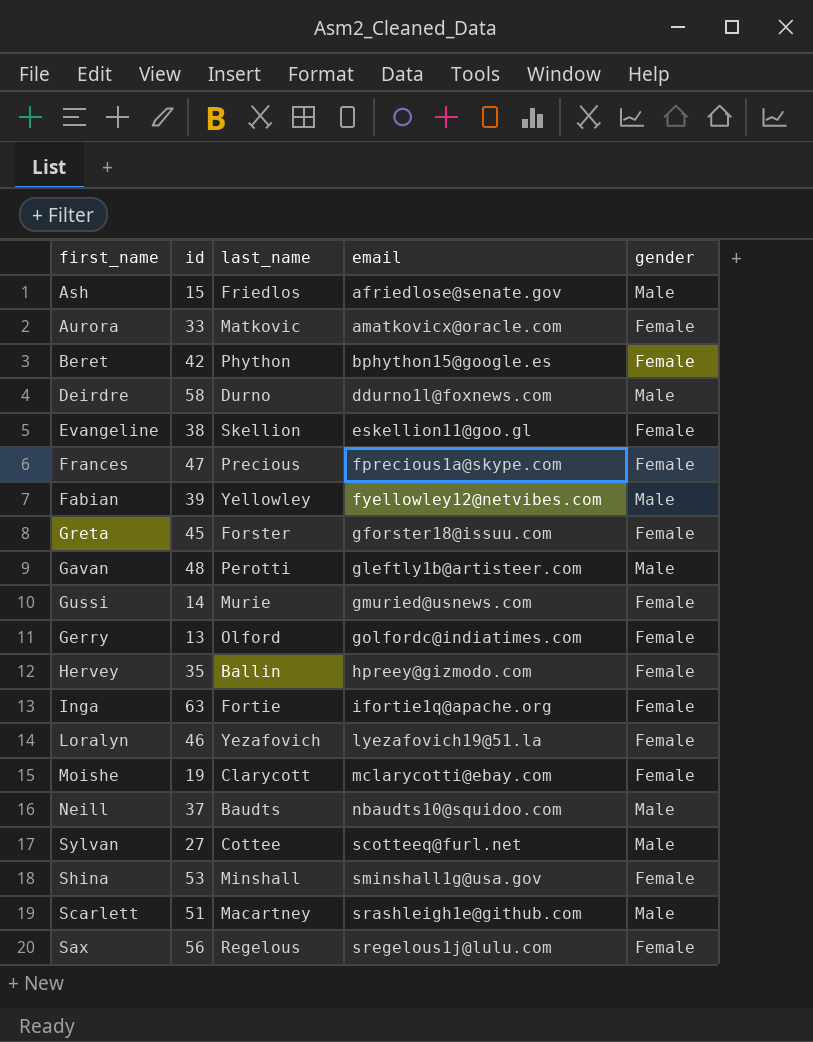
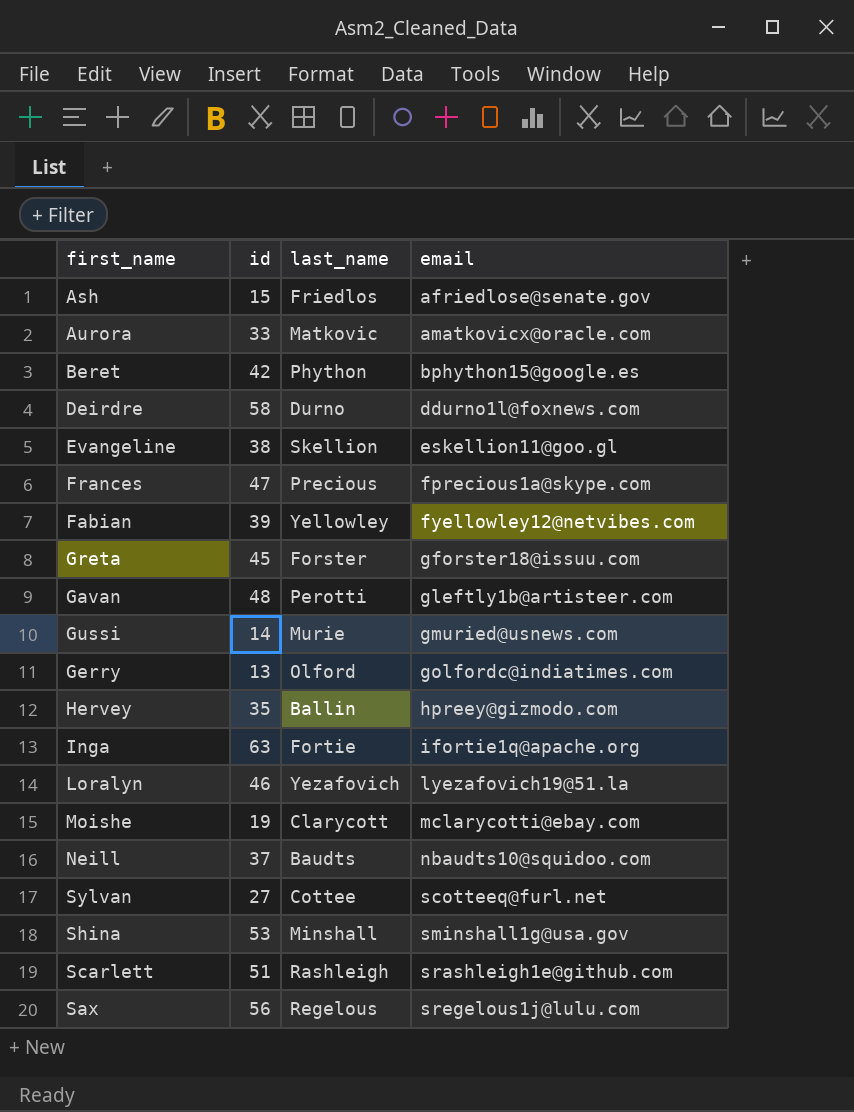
column gender | position: 5 -> none
Scarlett | last_name: Macartney -> Rashleigh

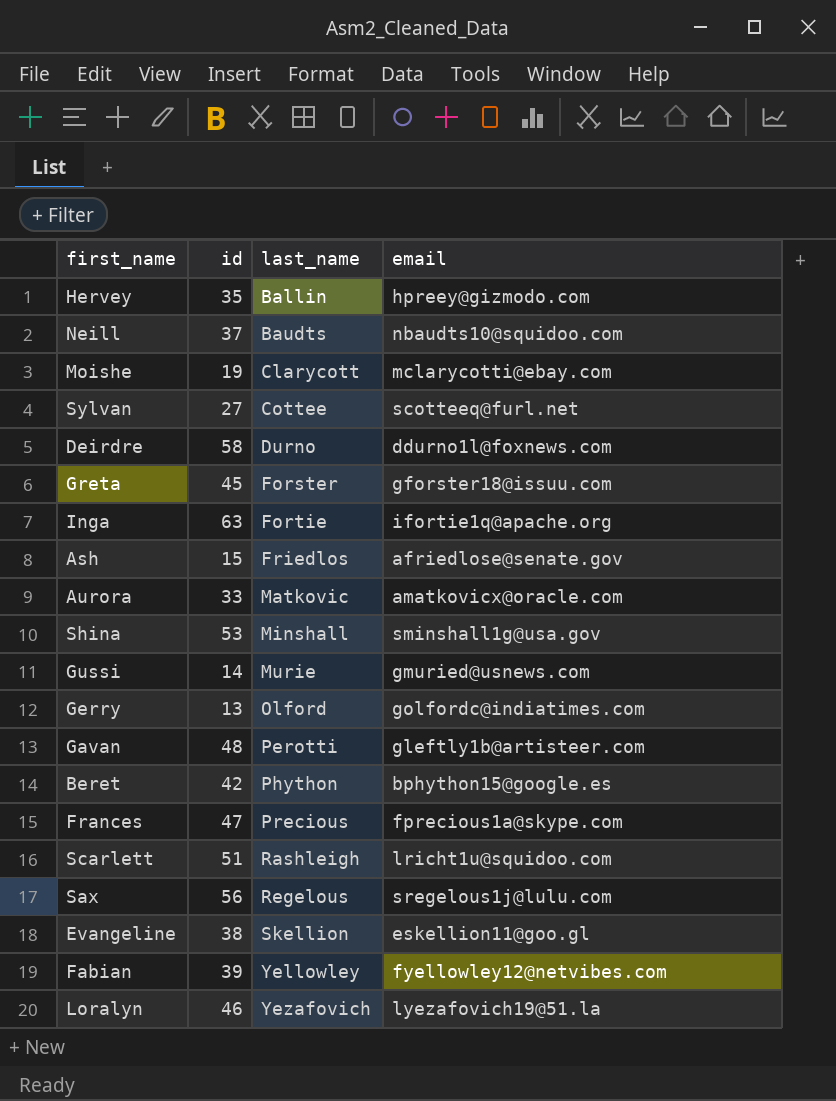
row order: email ascending -> last_name ascending
Scarlett | email: srashleigh1e@github.com -> lricht1u@squidoo.com

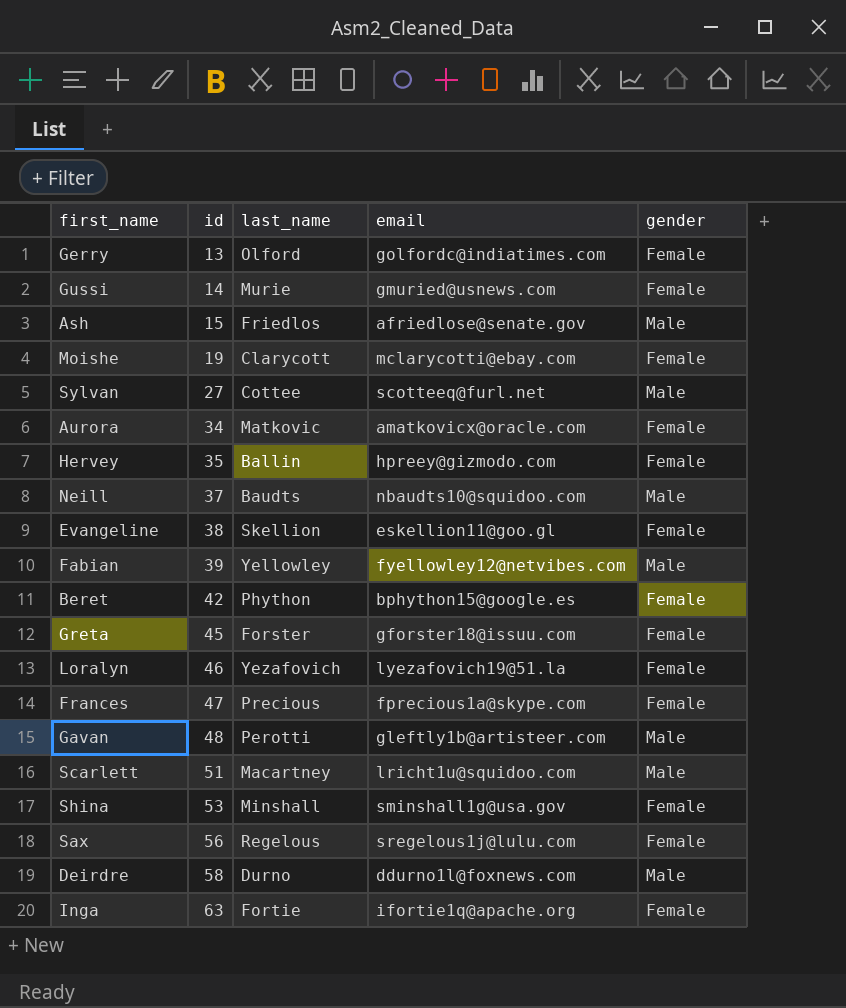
row order: last_name ascending -> id ascending
column gender | position: none -> 5
Aurora | id: 33 -> 34
Scarlett | last_name: Rashleigh -> Macartney

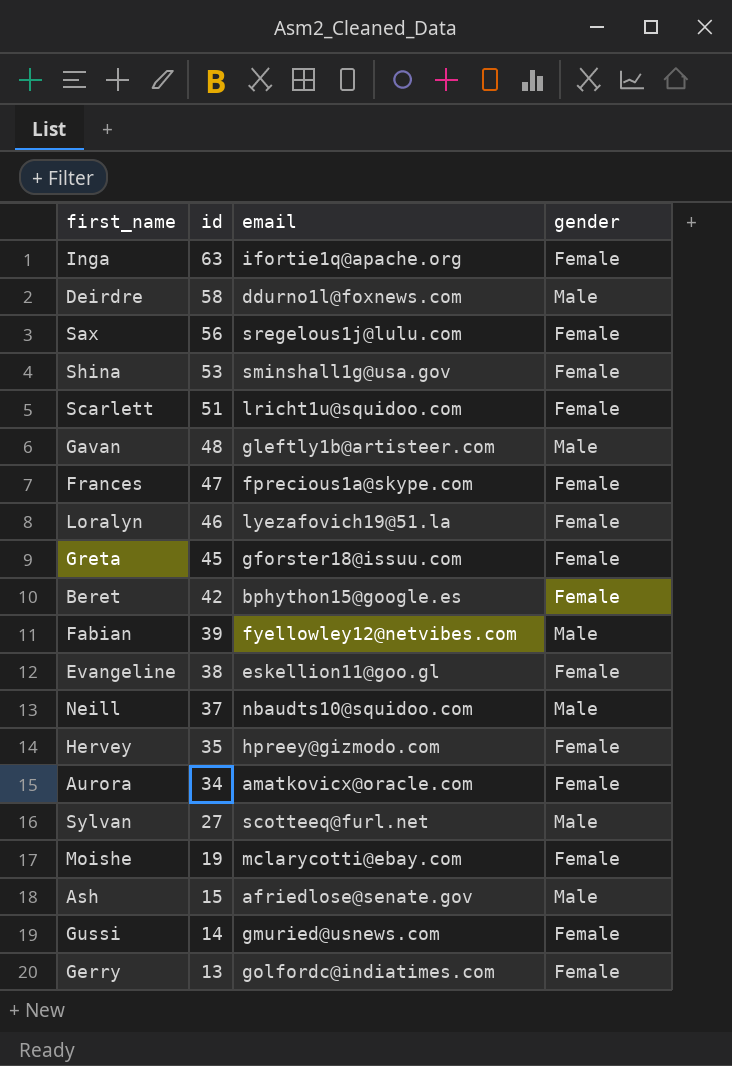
row order: id ascending -> id descending
column last_name | position: 3 -> none
Scarlett | gender: Male -> Female

